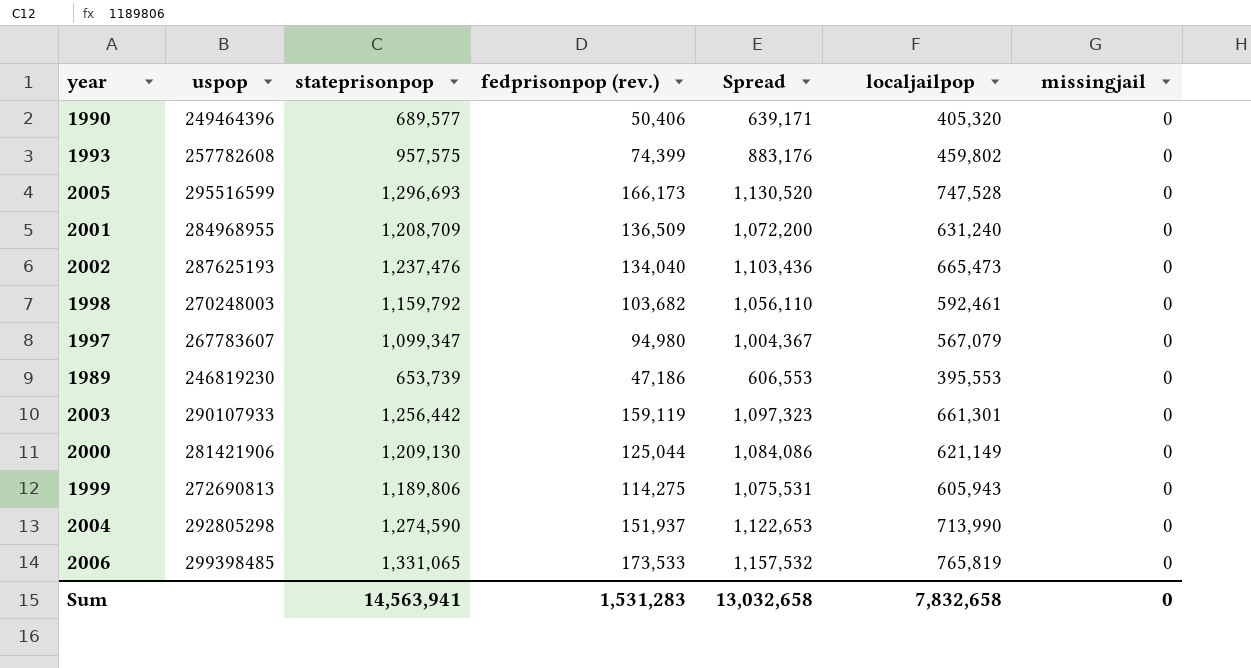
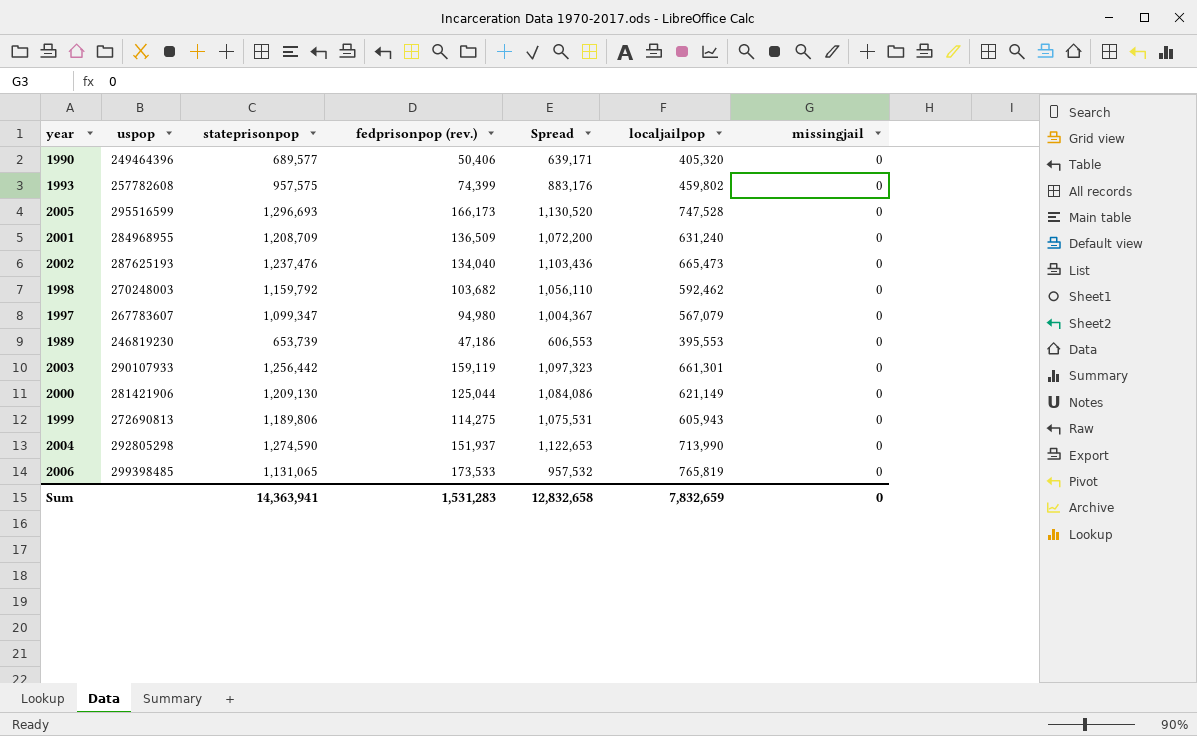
1998 | localjailpop: 592,461 -> 592,462
2006 | stateprisonpop: 1,331,065 -> 1,131,065
2006 | Spread: 1,157,532 -> 957,532
Sum | stateprisonpop: 14,563,941 -> 14,363,941
Sum | Spread: 13,032,658 -> 12,832,658
Sum | localjailpop: 7,832,658 -> 7,832,659

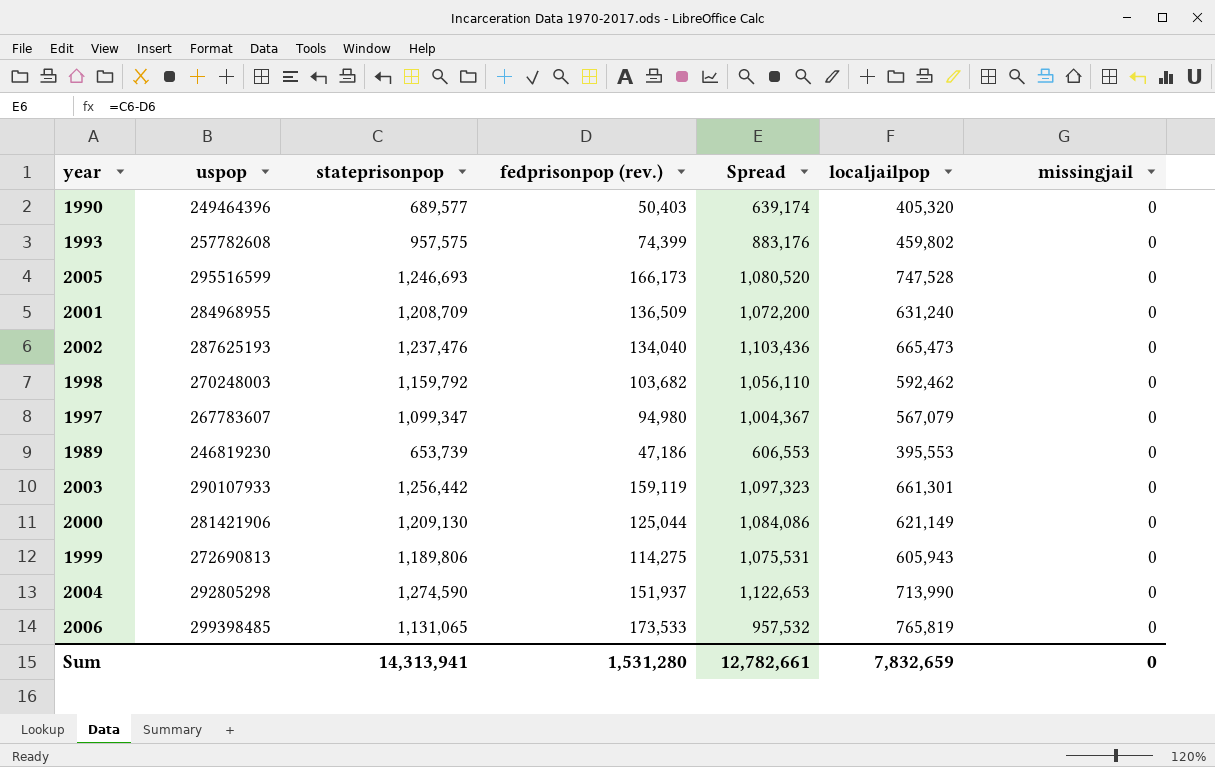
1990 | fedprisonpop (rev.): 50,406 -> 50,403
1990 | Spread: 639,171 -> 639,174
2005 | stateprisonpop: 1,296,693 -> 1,246,693
2005 | Spread: 1,130,520 -> 1,080,520
Sum | stateprisonpop: 14,363,941 -> 14,313,941
Sum | fedprisonpop (rev.): 1,531,283 -> 1,531,280
Sum | Spread: 12,832,658 -> 12,782,661

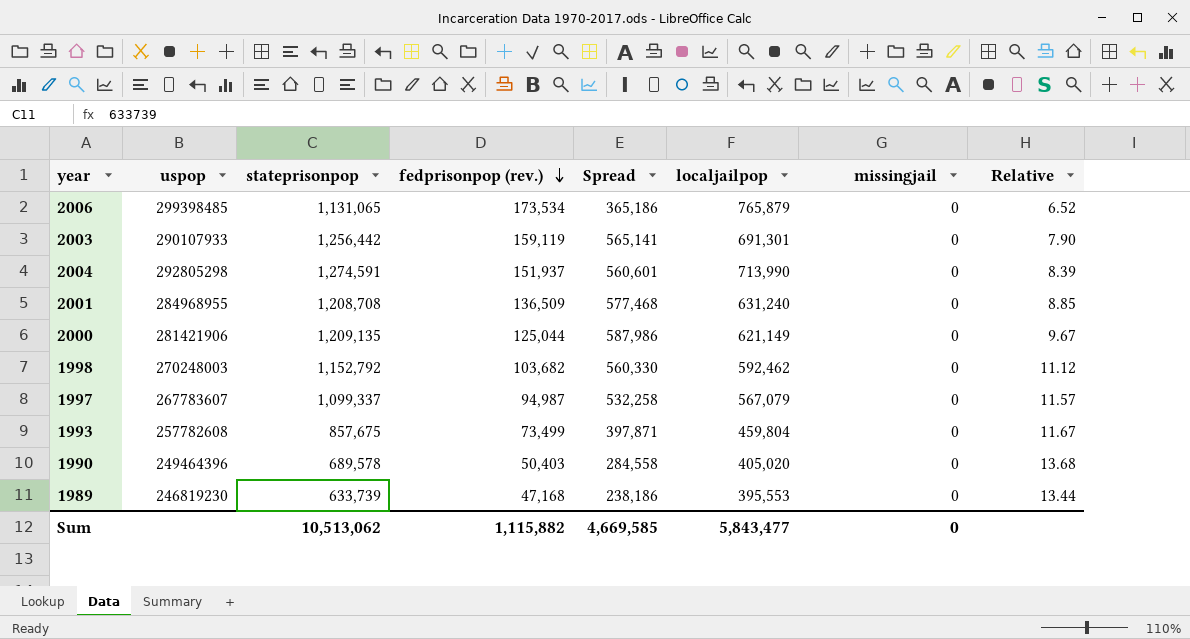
row order: none -> fedprisonpop (rev.) descending
column Spread | formula: [stateprisonpop] - [fedprisonpop (rev.)] -> [stateprisonpop] - [localjailpop]
column Relative | formula: none -> [stateprisonpop] / [fedprisonpop (rev.)]
row 2005: 295516599 | 1,246,693 | 166,173 | 1,080,520 | 747,528 | 0 -> none
row 2002: 287625193 | 1,237,476 | 134,040 | 1,103,436 | 665,473 | 0 -> none
row 1999: 272690813 | 1,189,806 | 114,275 | 1,075,531 | 605,943 | 0 -> none
2006 | fedprisonpop (rev.): 173,533 -> 173,534
2006 | localjailpop: 765,819 -> 765,879
2003 | localjailpop: 661,301 -> 691,301
2004 | stateprisonpop: 1,274,590 -> 1,274,591
2001 | stateprisonpop: 1,208,709 -> 1,208,708
2000 | stateprisonpop: 1,209,130 -> 1,209,135
1998 | stateprisonpop: 1,159,792 -> 1,152,792
1997 | stateprisonpop: 1,099,347 -> 1,099,337
1997 | fedprisonpop (rev.): 94,980 -> 94,987
1993 | stateprisonpop: 957,575 -> 857,675
1993 | fedprisonpop (rev.): 74,399 -> 73,499
1993 | localjailpop: 459,802 -> 459,804
1990 | stateprisonpop: 689,577 -> 689,578
1990 | localjailpop: 405,320 -> 405,020
1989 | stateprisonpop: 653,739 -> 633,739
1989 | fedprisonpop (rev.): 47,186 -> 47,168
Sum | stateprisonpop: 14,313,941 -> 10,513,062
Sum | fedprisonpop (rev.): 1,531,280 -> 1,115,882
Sum | Spread: 12,782,661 -> 4,669,585
Sum | localjailpop: 7,832,659 -> 5,843,477

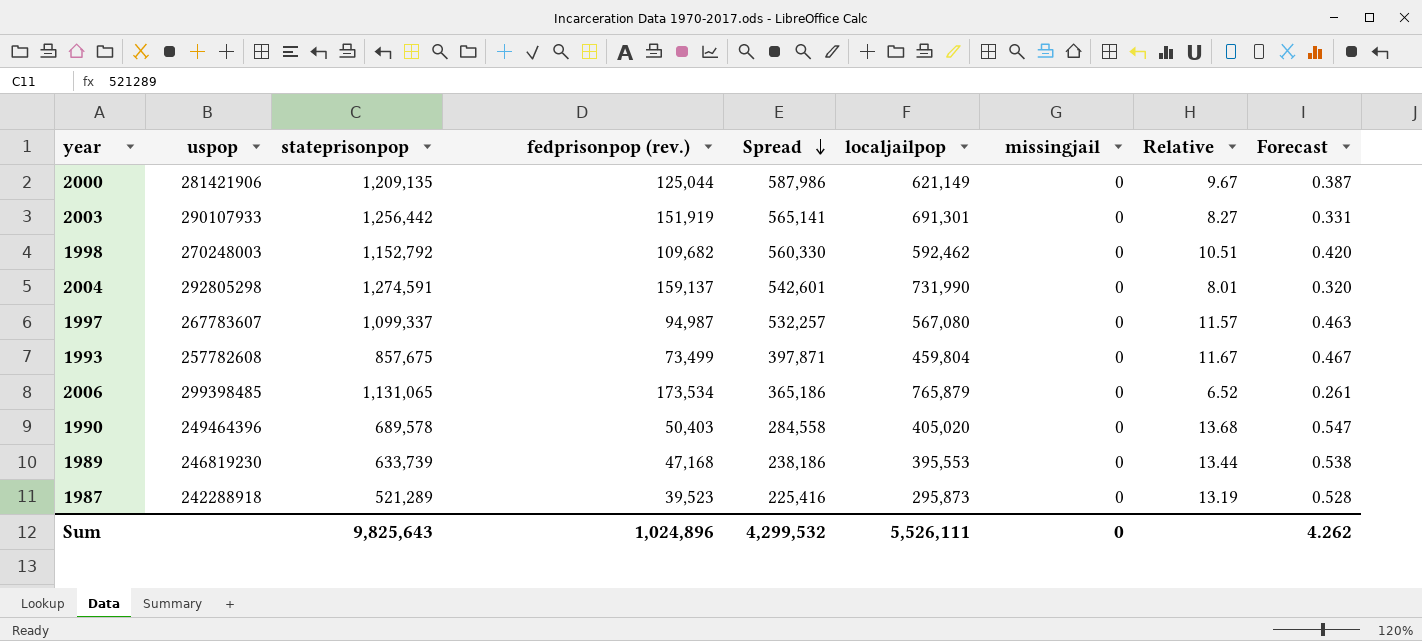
row order: fedprisonpop (rev.) descending -> Spread descending
column Forecast | formula: none -> [Relative] * 0.04
row 2001: 284968955 | 1,208,708 | 136,509 | 577,468 | 631,240 | 0 | 8.85 -> none
2003 | fedprisonpop (rev.): 159,119 -> 151,919
2003 | Relative: 7.90 -> 8.27
1998 | fedprisonpop (rev.): 103,682 -> 109,682
1998 | Relative: 11.12 -> 10.51
2004 | fedprisonpop (rev.): 151,937 -> 159,137
2004 | Spread: 560,601 -> 542,601
2004 | localjailpop: 713,990 -> 731,990
2004 | Relative: 8.39 -> 8.01
1997 | Spread: 532,258 -> 532,257
1997 | localjailpop: 567,079 -> 567,080
row 1987: none -> 242288918 | 521,289 | 39,523 | 225,416 | 295,873 | 0 | 13.19 | 0.528
Sum | stateprisonpop: 10,513,062 -> 9,825,643
Sum | fedprisonpop (rev.): 1,115,882 -> 1,024,896
Sum | Spread: 4,669,585 -> 4,299,532
Sum | localjailpop: 5,843,477 -> 5,526,111

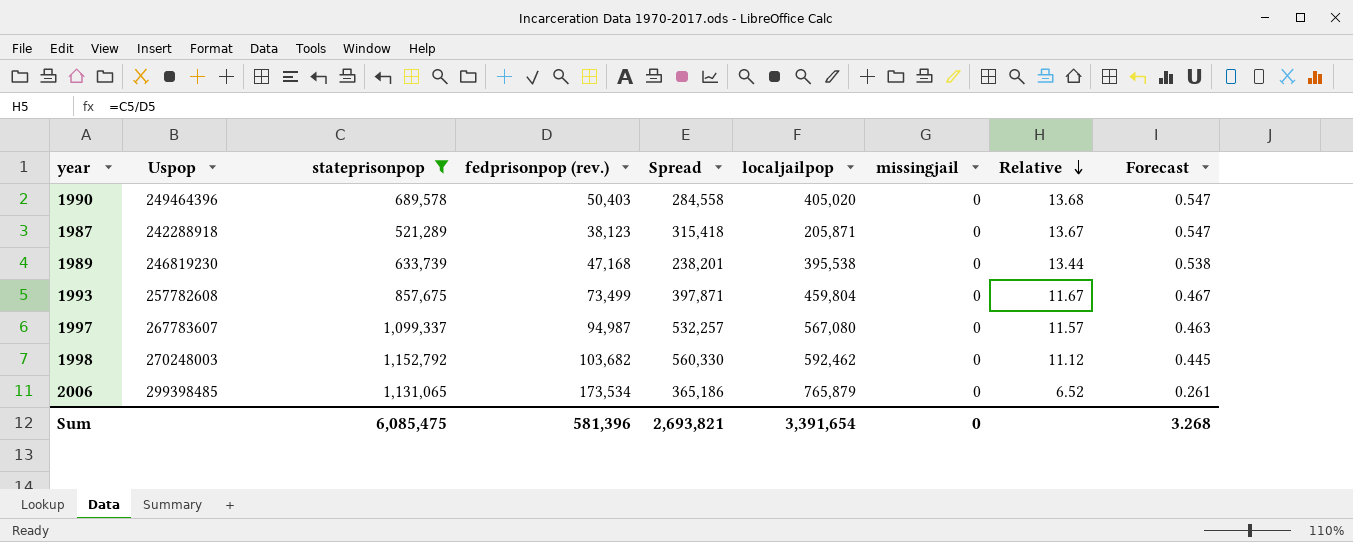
filter: none -> stateprisonpop <= 1,152,792
row order: Spread descending -> Relative descending
column name: uspop -> Uspop
1987 | fedprisonpop (rev.): 39,523 -> 38,123
1987 | Spread: 225,416 -> 315,418
1987 | localjailpop: 295,873 -> 205,871
1987 | Relative: 13.19 -> 13.67
1987 | Forecast: 0.528 -> 0.547
1989 | Spread: 238,186 -> 238,201
1989 | localjailpop: 395,553 -> 395,538
1998 | fedprisonpop (rev.): 109,682 -> 103,682
1998 | Relative: 10.51 -> 11.12
1998 | Forecast: 0.420 -> 0.445
Sum | stateprisonpop: 9,825,643 -> 6,085,475
Sum | fedprisonpop (rev.): 1,024,896 -> 581,396
Sum | Spread: 4,299,532 -> 2,693,821
Sum | localjailpop: 5,526,111 -> 3,391,654
Sum | Forecast: 4.262 -> 3.268

